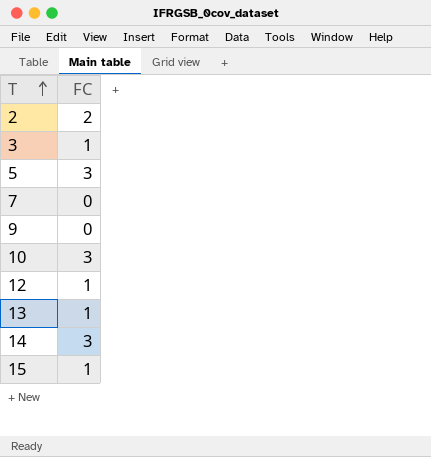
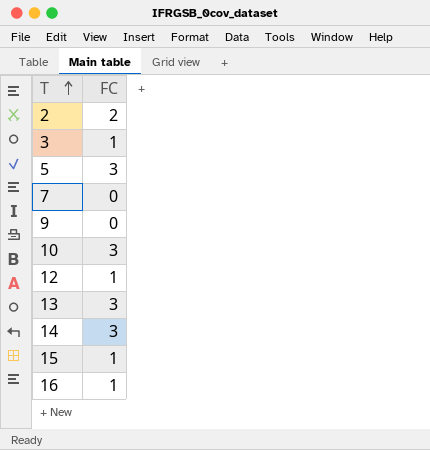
13 | FC: 1 -> 3
row 16: none -> 1

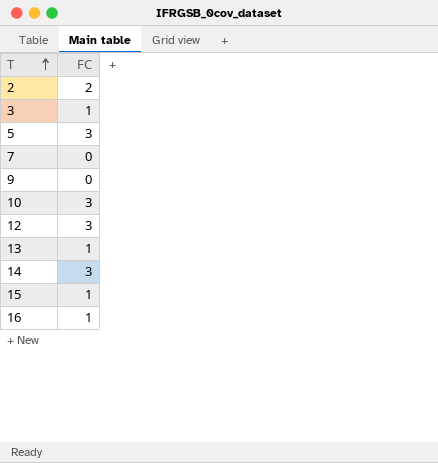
12 | FC: 1 -> 3
13 | FC: 3 -> 1

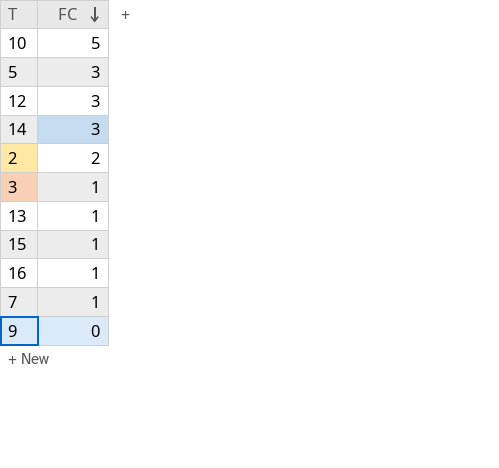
row order: T ascending -> FC descending
10 | FC: 3 -> 5
7 | FC: 0 -> 1

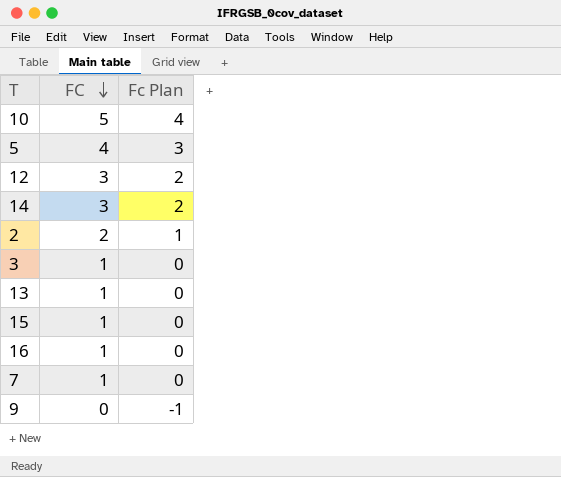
column Fc Plan | formula: none -> [FC] - 1
5 | FC: 3 -> 4

